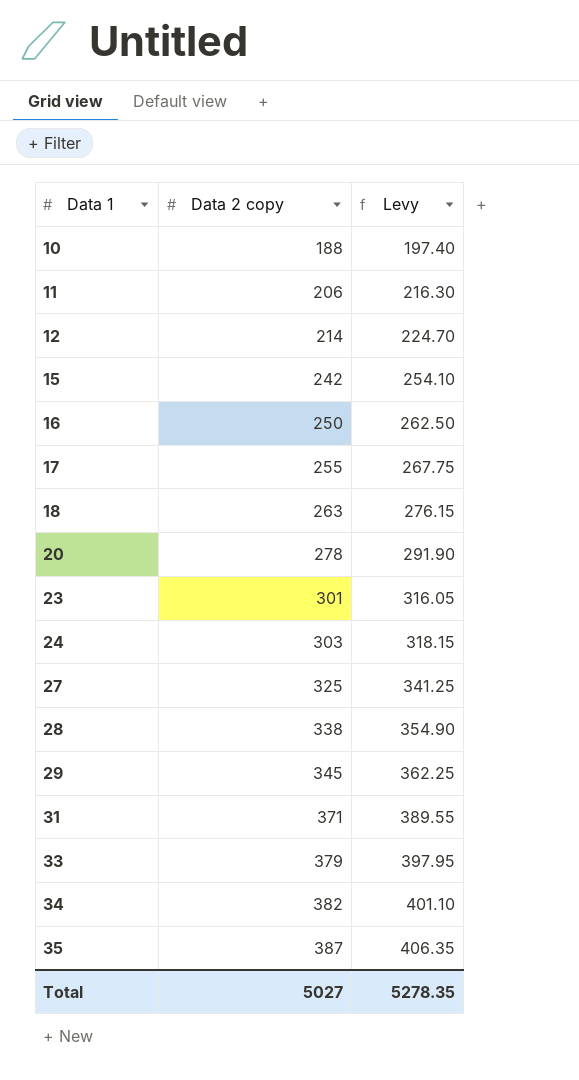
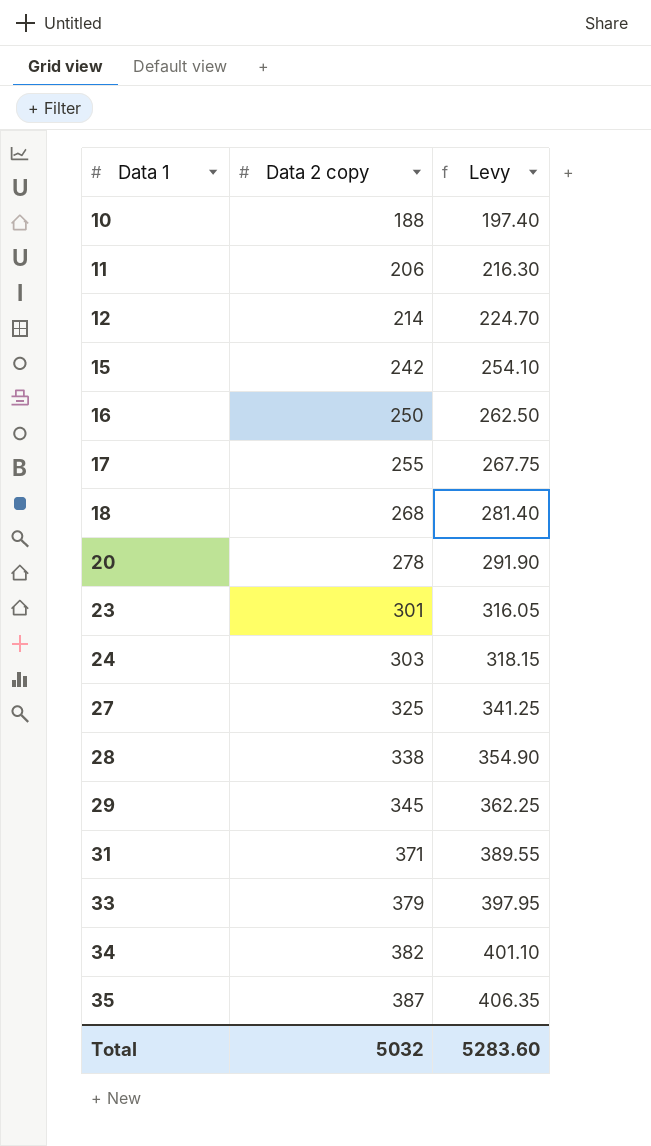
18 | Data 2 copy: 263 -> 268
18 | Levy: 276.15 -> 281.40
Total | Data 2 copy: 5027 -> 5032
Total | Levy: 5278.35 -> 5283.60

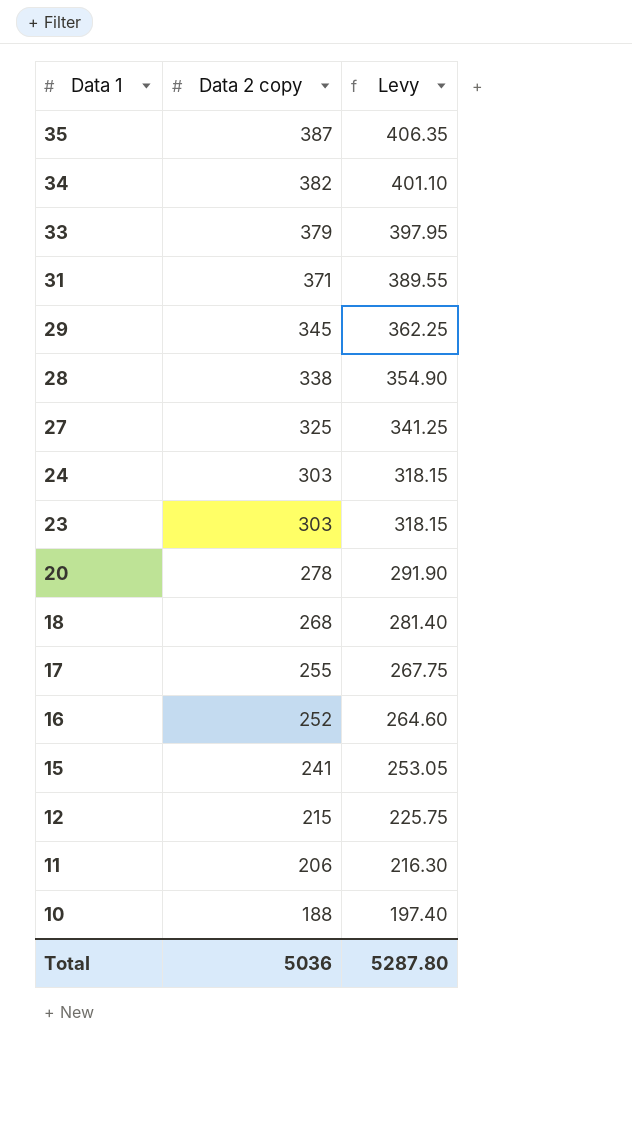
row order: Data 1 ascending -> Data 1 descending
23 | Data 2 copy: 301 -> 303
23 | Levy: 316.05 -> 318.15
16 | Data 2 copy: 250 -> 252
16 | Levy: 262.50 -> 264.60
15 | Data 2 copy: 242 -> 241
15 | Levy: 254.10 -> 253.05
12 | Data 2 copy: 214 -> 215
12 | Levy: 224.70 -> 225.75
Total | Data 2 copy: 5032 -> 5036
Total | Levy: 5283.60 -> 5287.80

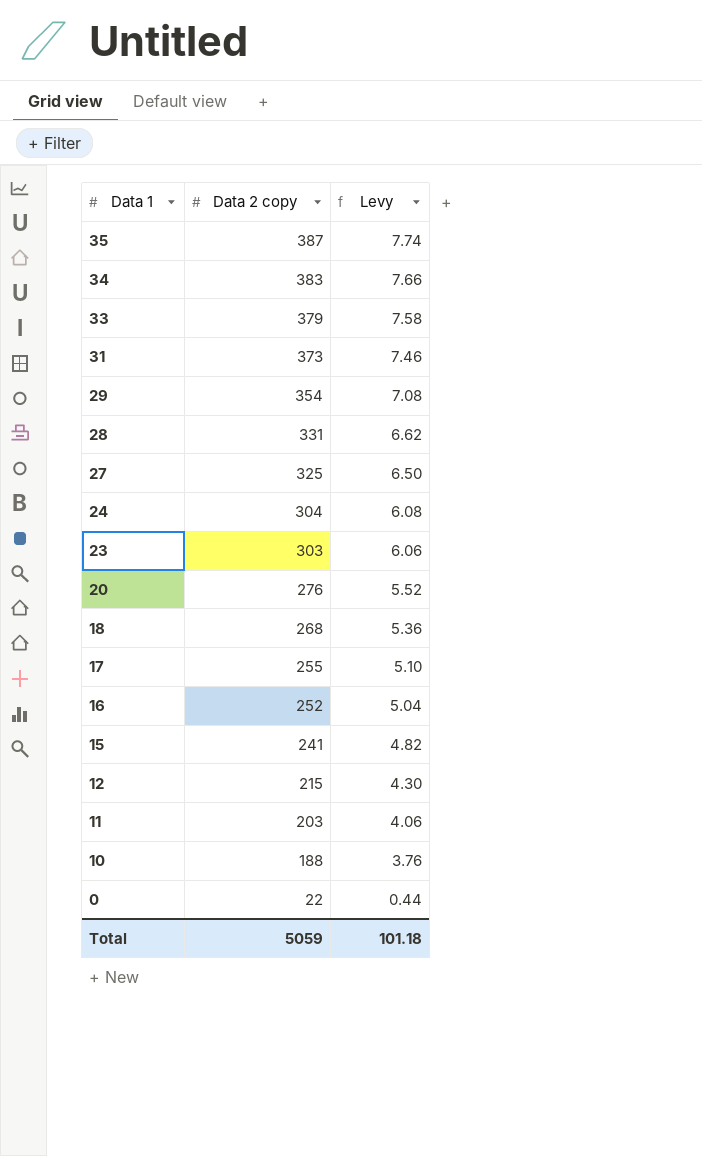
column Levy | formula: [Data 2 copy] * 1.05 -> [Data 2 copy] * 0.02
34 | Data 2 copy: 382 -> 383
31 | Data 2 copy: 371 -> 373
29 | Data 2 copy: 345 -> 354
28 | Data 2 copy: 338 -> 331
24 | Data 2 copy: 303 -> 304
20 | Data 2 copy: 278 -> 276
11 | Data 2 copy: 206 -> 203
row 0: none -> 22 | 0.44
Total | Data 2 copy: 5036 -> 5059
Total | Levy: 5287.80 -> 101.18

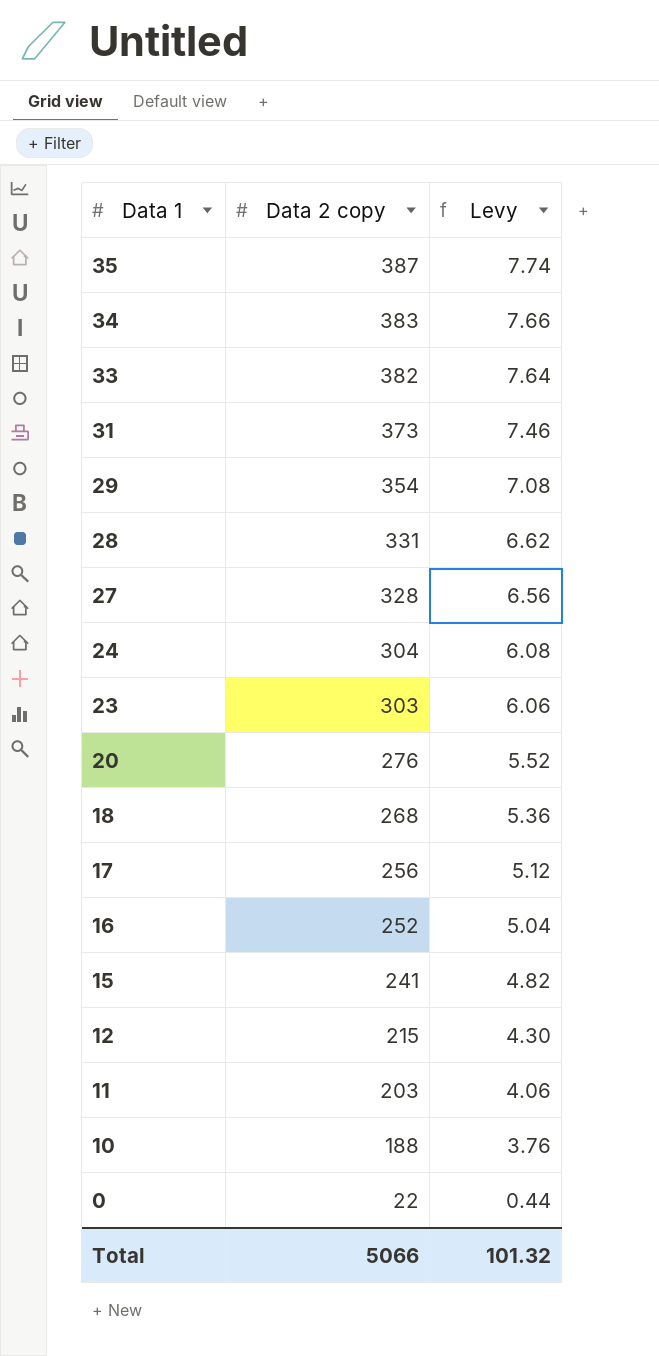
33 | Data 2 copy: 379 -> 382
33 | Levy: 7.58 -> 7.64
27 | Data 2 copy: 325 -> 328
27 | Levy: 6.50 -> 6.56
17 | Data 2 copy: 255 -> 256
17 | Levy: 5.10 -> 5.12
Total | Data 2 copy: 5059 -> 5066
Total | Levy: 101.18 -> 101.32

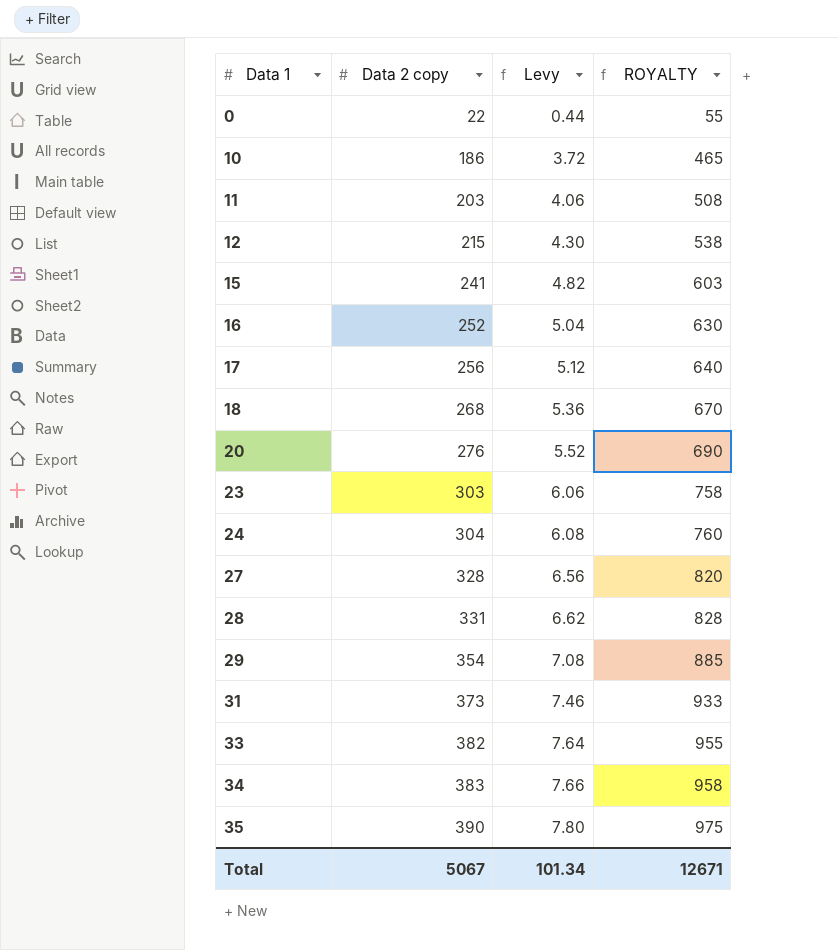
row order: Data 1 descending -> Data 1 ascending
column ROYALTY | formula: none -> [Data 2 copy] * 2.5
10 | Data 2 copy: 188 -> 186
10 | Levy: 3.76 -> 3.72
35 | Data 2 copy: 387 -> 390
35 | Levy: 7.74 -> 7.80
Total | Data 2 copy: 5066 -> 5067
Total | Levy: 101.32 -> 101.34

